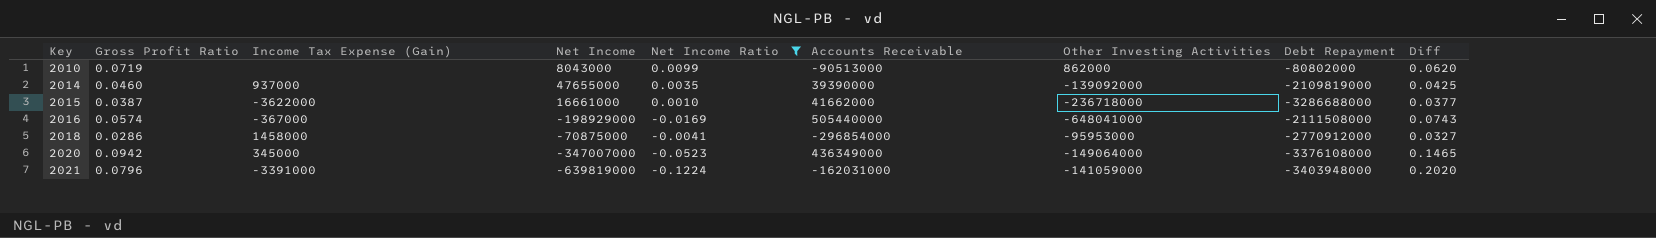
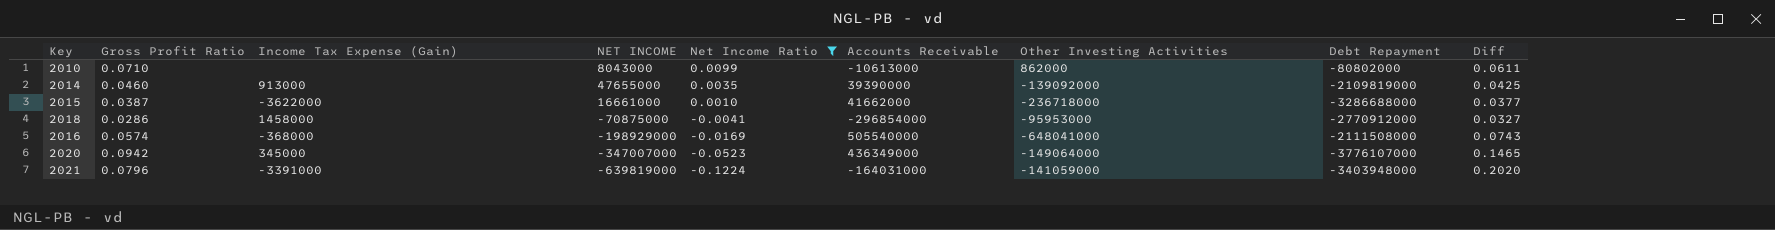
row order: Key ascending -> Net Income Ratio descending
column name: Net Income -> NET INCOME
2010 | Gross Profit Ratio: 0.0719 -> 0.0710
2010 | Accounts Receivable: -90513000 -> -10613000
2010 | Diff: 0.0620 -> 0.0611
2014 | Income Tax Expense (Gain): 937000 -> 913000
2016 | Income Tax Expense (Gain): -367000 -> -368000
2016 | Accounts Receivable: 505440000 -> 505540000
2020 | Debt Repayment: -3376108000 -> -3776107000
2021 | Accounts Receivable: -162031000 -> -164031000

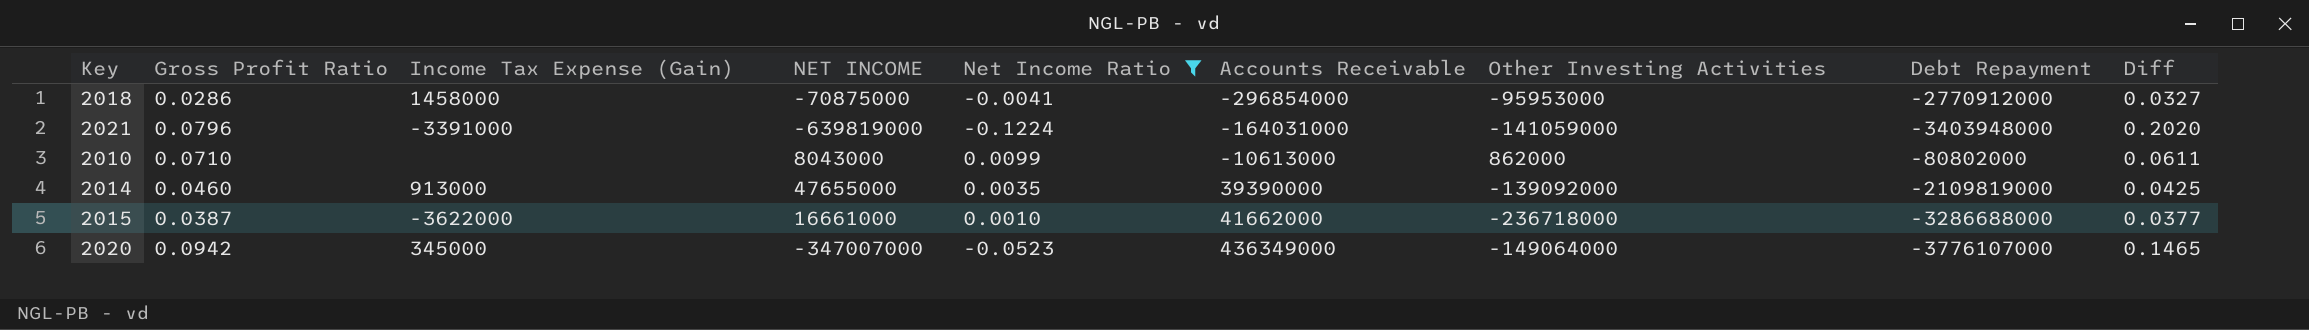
row order: Net Income Ratio descending -> Accounts Receivable ascending
row 2016: 0.0574 | -368000 | -198929000 | -0.0169 | 505540000 | -648041000 | -2111508000 | 0.0743 -> none

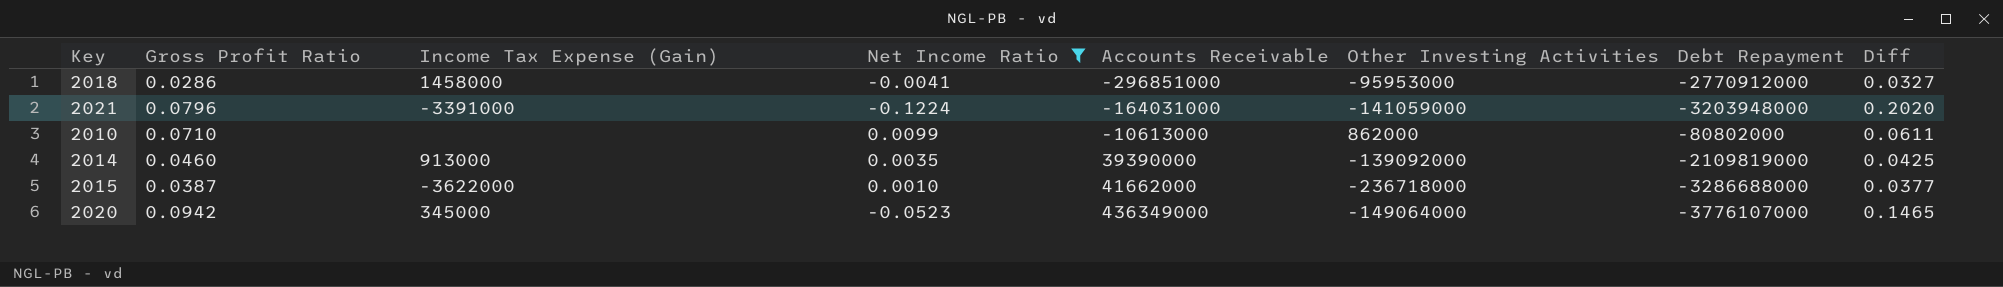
column NET INCOME | position: 4 -> none
2018 | Accounts Receivable: -296854000 -> -296851000
2021 | Debt Repayment: -3403948000 -> -3203948000

